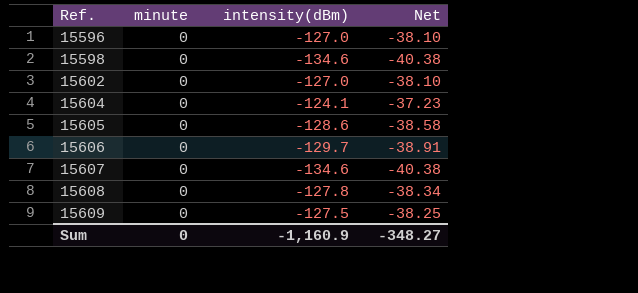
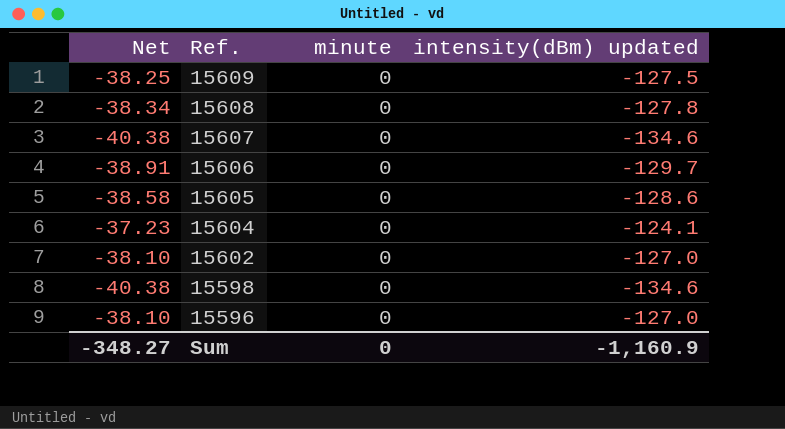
row order: Ref. ascending -> Ref. descending
column Net | position: 4 -> 1
column name: intensity(dBm) -> intensity(dBm) updated

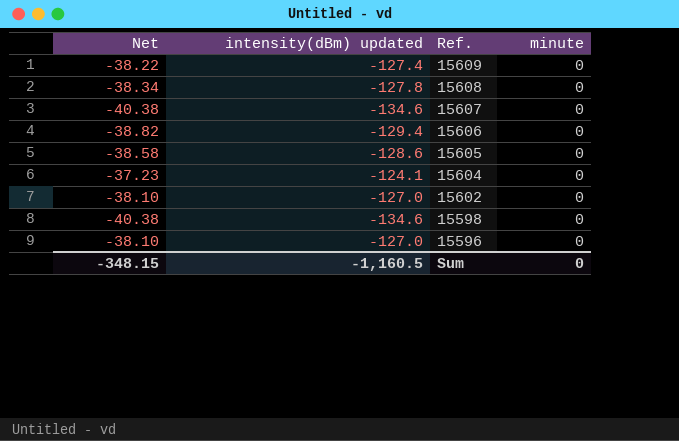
column intensity(dBm) updated | position: 4 -> 2
15609 | Net: -38.25 -> -38.22
15609 | intensity(dBm) updated: -127.5 -> -127.4
15606 | Net: -38.91 -> -38.82
15606 | intensity(dBm) updated: -129.7 -> -129.4
Sum | Net: -348.27 -> -348.15
Sum | intensity(dBm) updated: -1,160.9 -> -1,160.5

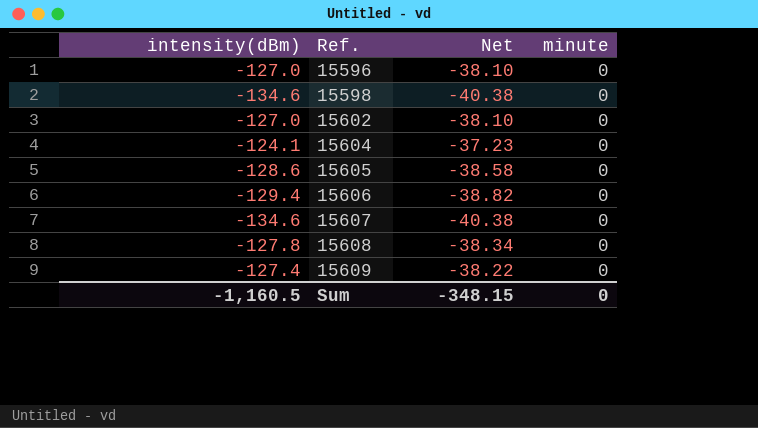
row order: Ref. descending -> Ref. ascending
column name: intensity(dBm) updated -> intensity(dBm)
column Net | position: 1 -> 3

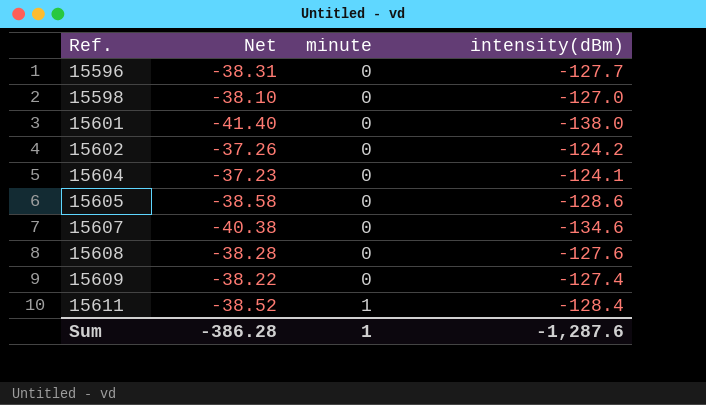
column intensity(dBm) | position: 1 -> 4
row 15606: -129.4 | -38.82 | 0 -> none
15596 | Net: -38.10 -> -38.31
15596 | intensity(dBm): -127.0 -> -127.7
15598 | Net: -40.38 -> -38.10
15598 | intensity(dBm): -134.6 -> -127.0
row 15601: none -> -41.40 | 0 | -138.0
15602 | Net: -38.10 -> -37.26
15602 | intensity(dBm): -127.0 -> -124.2
15608 | Net: -38.34 -> -38.28
15608 | intensity(dBm): -127.8 -> -127.6
row 15611: none -> -38.52 | 1 | -128.4
Sum | Net: -348.15 -> -386.28
Sum | minute: 0 -> 1
Sum | intensity(dBm): -1,160.5 -> -1,287.6

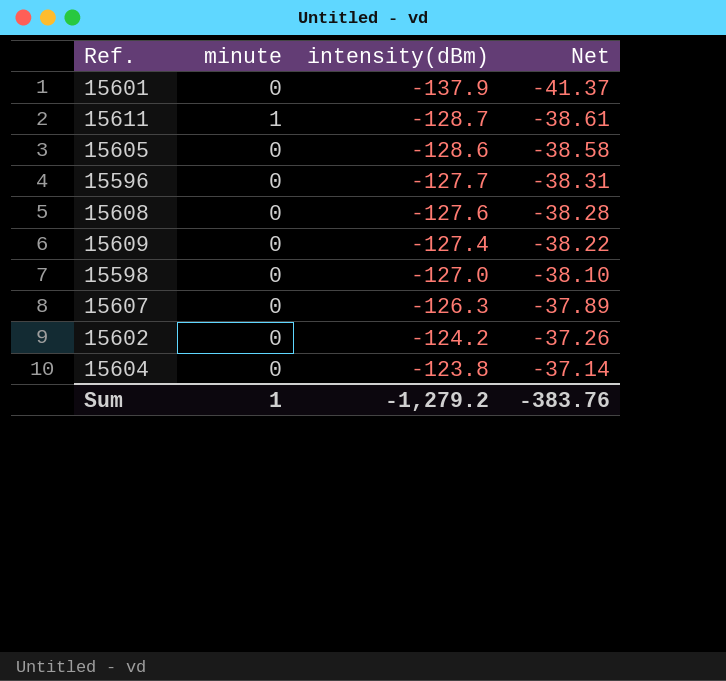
row order: Ref. ascending -> intensity(dBm) ascending
column Net | position: 2 -> 4
15601 | intensity(dBm): -138.0 -> -137.9
15601 | Net: -41.40 -> -41.37
15611 | intensity(dBm): -128.4 -> -128.7
15611 | Net: -38.52 -> -38.61
15607 | intensity(dBm): -134.6 -> -126.3
15607 | Net: -40.38 -> -37.89
15604 | intensity(dBm): -124.1 -> -123.8
15604 | Net: -37.23 -> -37.14
Sum | intensity(dBm): -1,287.6 -> -1,279.2
Sum | Net: -386.28 -> -383.76

